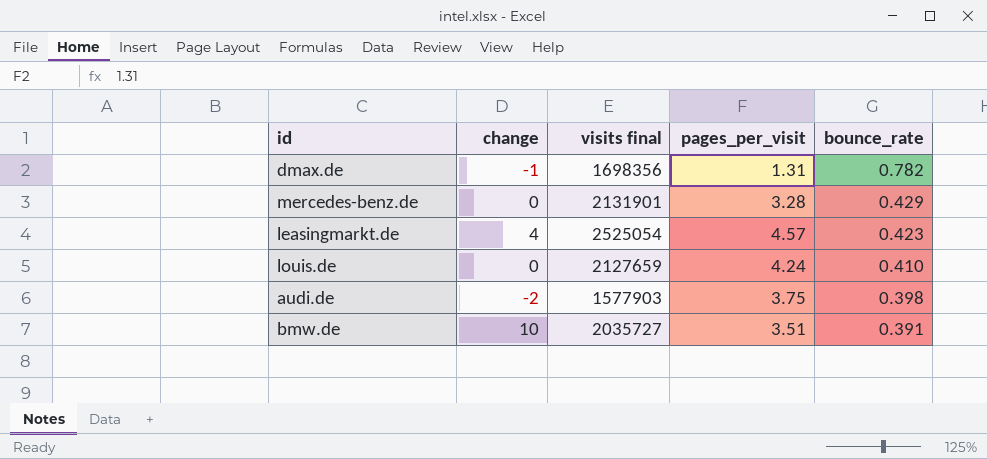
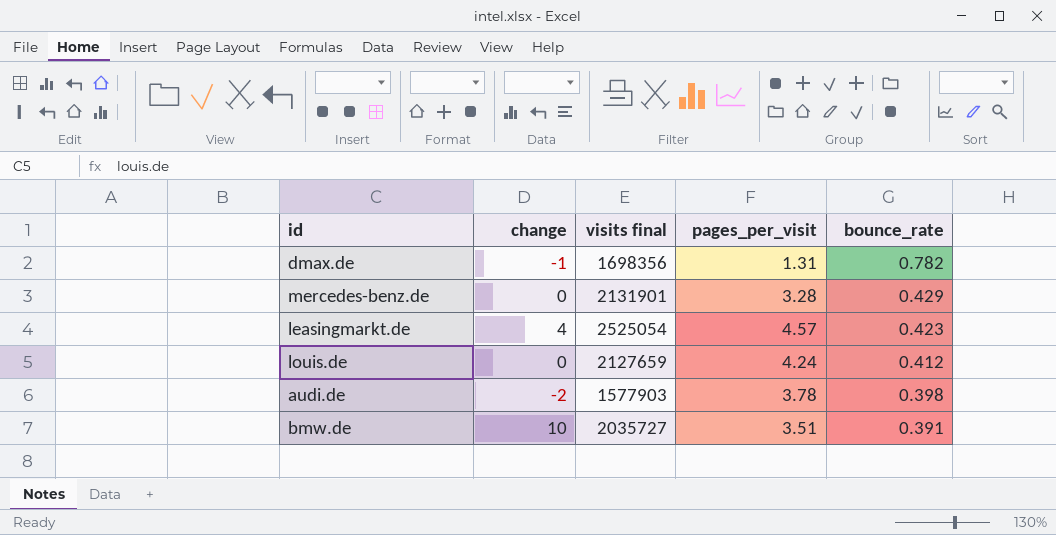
louis.de | bounce_rate: 0.410 -> 0.412
audi.de | pages_per_visit: 3.75 -> 3.78

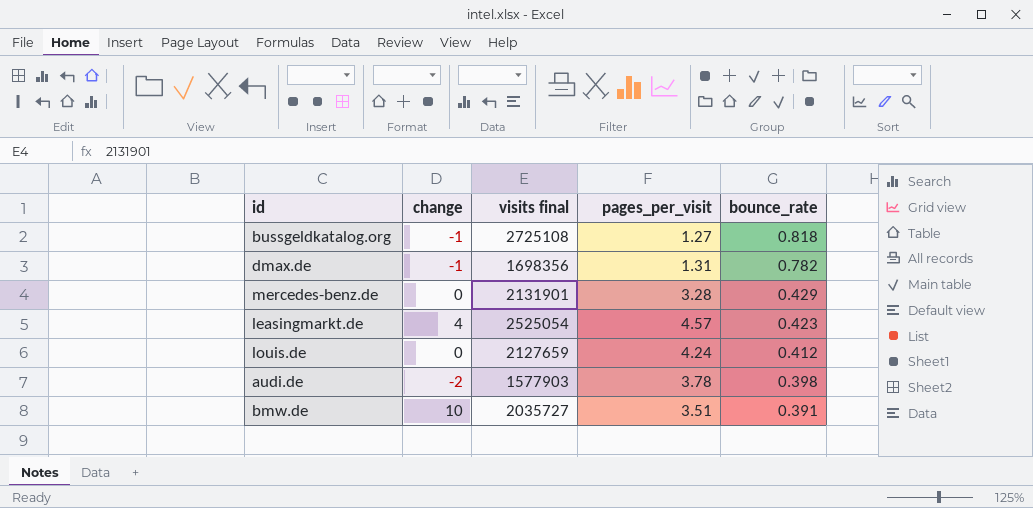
row bussgeldkatalog.org: none -> -1 | 2725108 | 1.27 | 0.818

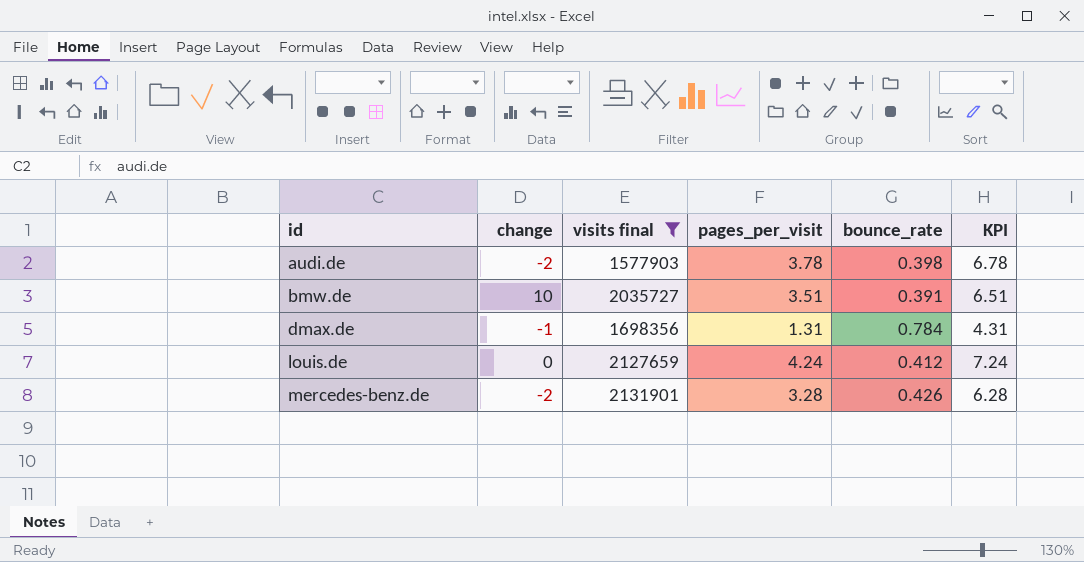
filter: none -> visits final <= 2131901
row order: bounce_rate descending -> id ascending
column KPI | formula: none -> [pages_per_visit] + 3
dmax.de | bounce_rate: 0.782 -> 0.784
mercedes-benz.de | change: 0 -> -2
mercedes-benz.de | bounce_rate: 0.429 -> 0.426

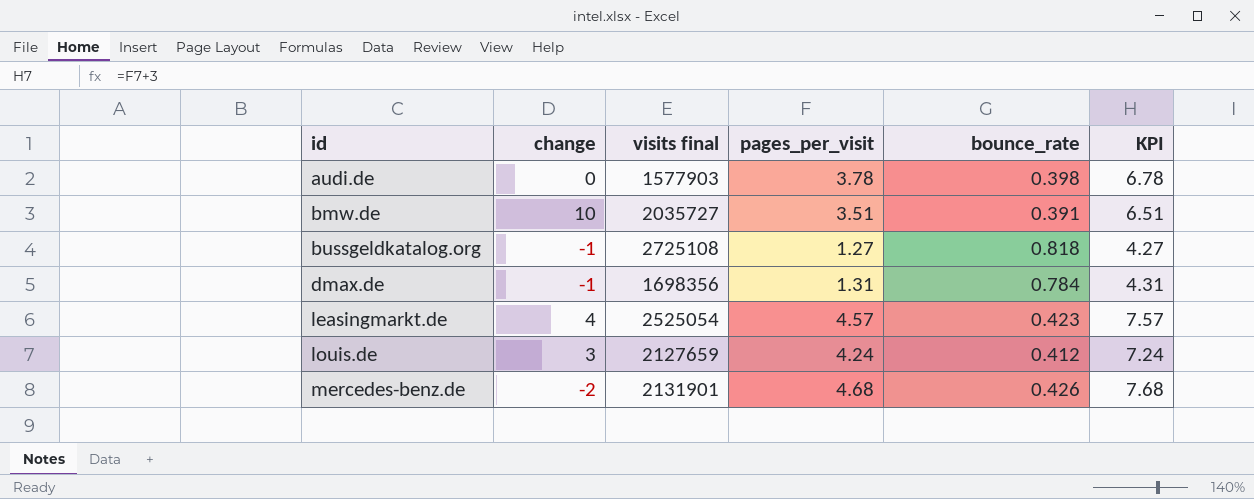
filter: visits final <= 2131901 -> none
audi.de | change: -2 -> 0
louis.de | change: 0 -> 3
mercedes-benz.de | pages_per_visit: 3.28 -> 4.68
mercedes-benz.de | KPI: 6.28 -> 7.68

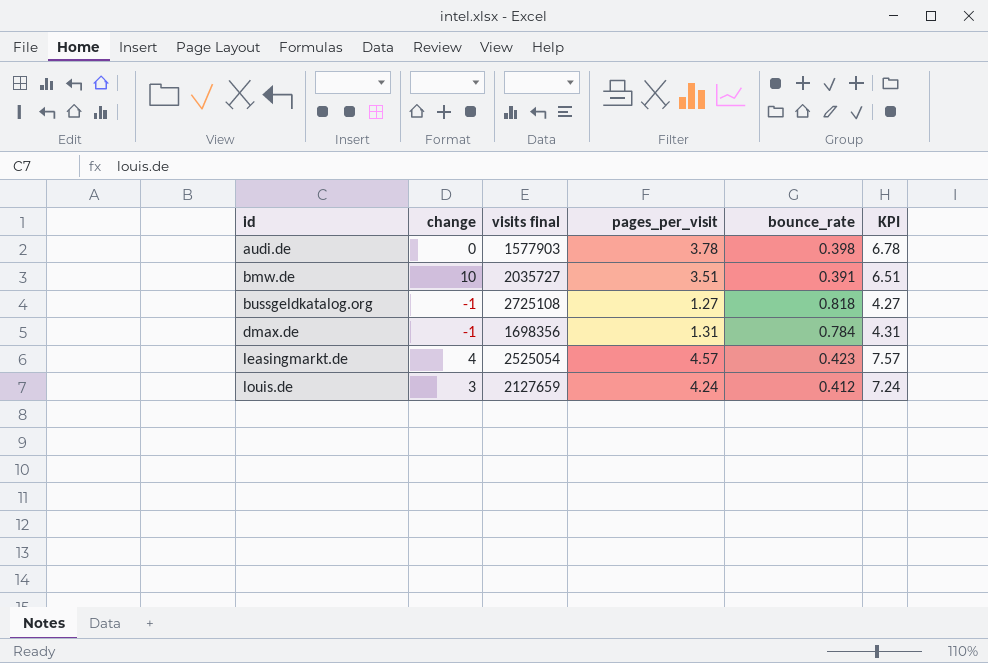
row mercedes-benz.de: -2 | 2131901 | 4.68 | 0.426 | 7.68 -> none

